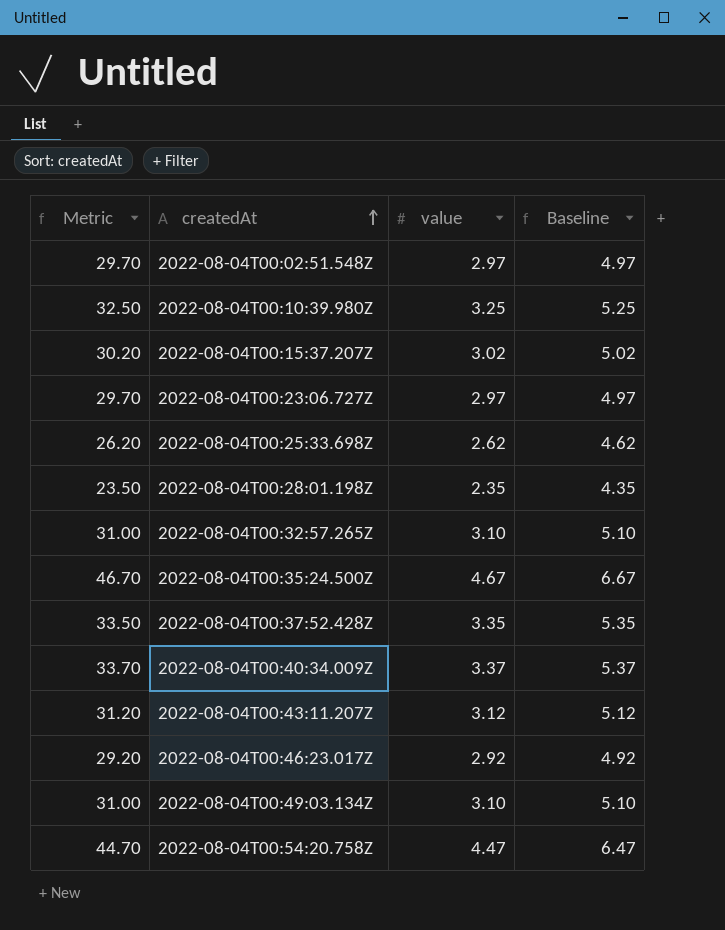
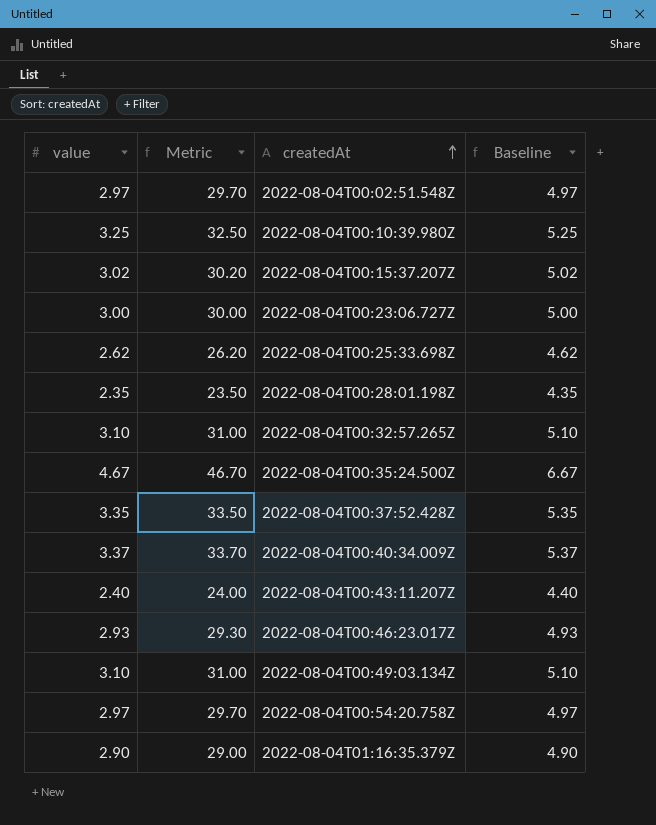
column value | position: 3 -> 1
2022-08-04T00:23:06.727Z | value: 2.97 -> 3.00
2022-08-04T00:23:06.727Z | Metric: 29.70 -> 30.00
2022-08-04T00:23:06.727Z | Baseline: 4.97 -> 5.00
2022-08-04T00:43:11.207Z | value: 3.12 -> 2.40
2022-08-04T00:43:11.207Z | Metric: 31.20 -> 24.00
2022-08-04T00:43:11.207Z | Baseline: 5.12 -> 4.40
2022-08-04T00:46:23.017Z | value: 2.92 -> 2.93
2022-08-04T00:46:23.017Z | Metric: 29.20 -> 29.30
2022-08-04T00:46:23.017Z | Baseline: 4.92 -> 4.93
2022-08-04T00:54:20.758Z | value: 4.47 -> 2.97
2022-08-04T00:54:20.758Z | Metric: 44.70 -> 29.70
2022-08-04T00:54:20.758Z | Baseline: 6.47 -> 4.97
row 2022-08-04T01:16:35.379Z: none -> 2.90 | 29.00 | 4.90

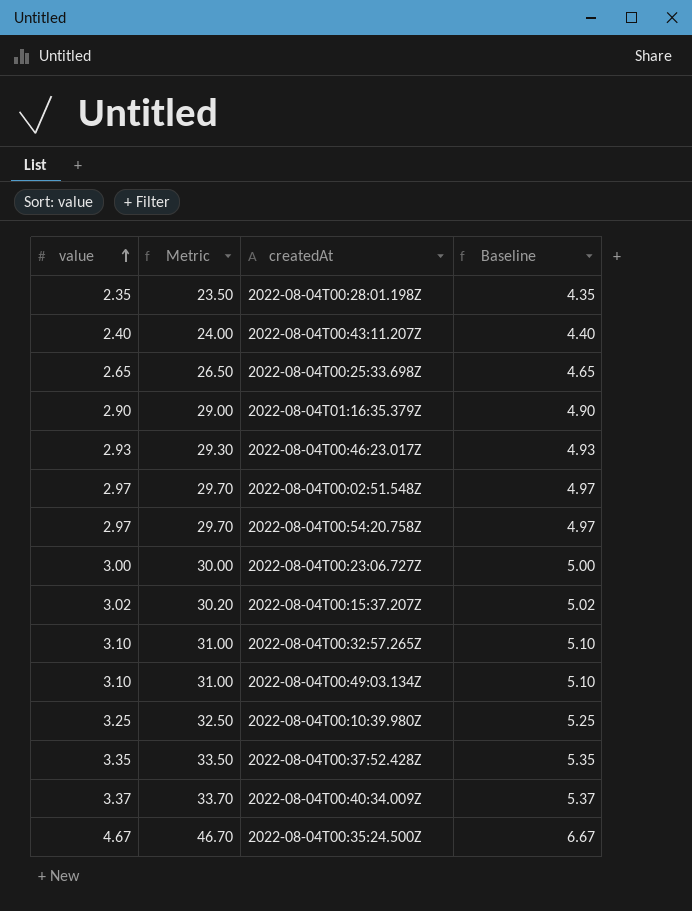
row order: createdAt ascending -> value ascending
2022-08-04T00:25:33.698Z | value: 2.62 -> 2.65
2022-08-04T00:25:33.698Z | Metric: 26.20 -> 26.50
2022-08-04T00:25:33.698Z | Baseline: 4.62 -> 4.65

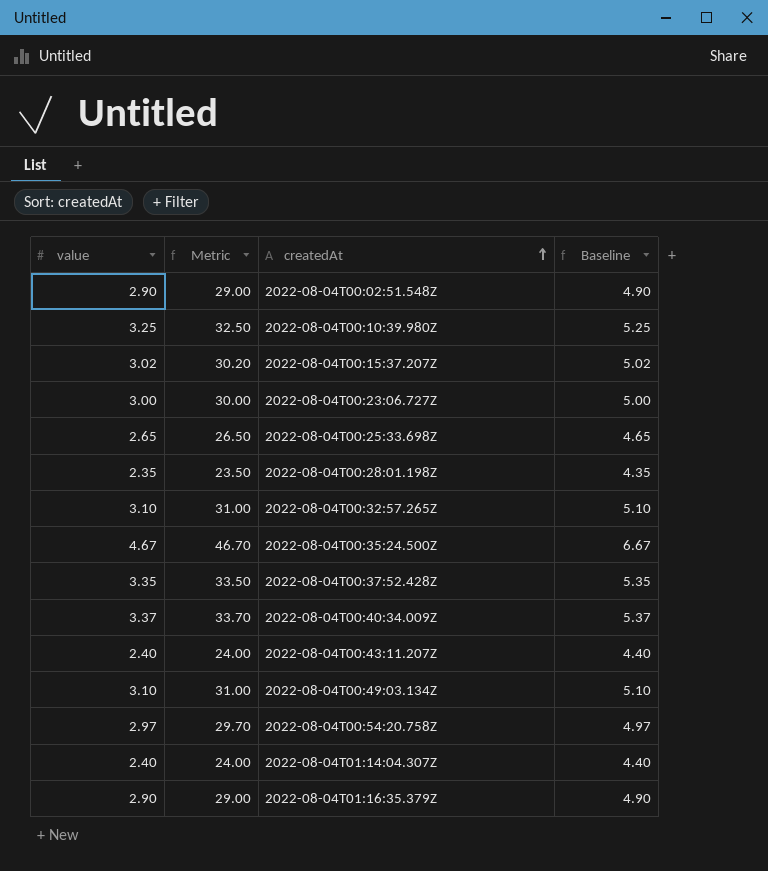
row order: value ascending -> createdAt ascending
row 2022-08-04T00:46:23.017Z: 2.93 | 29.30 | 4.93 -> none
2022-08-04T00:02:51.548Z | value: 2.97 -> 2.90
2022-08-04T00:02:51.548Z | Metric: 29.70 -> 29.00
2022-08-04T00:02:51.548Z | Baseline: 4.97 -> 4.90
row 2022-08-04T01:14:04.307Z: none -> 2.40 | 24.00 | 4.40

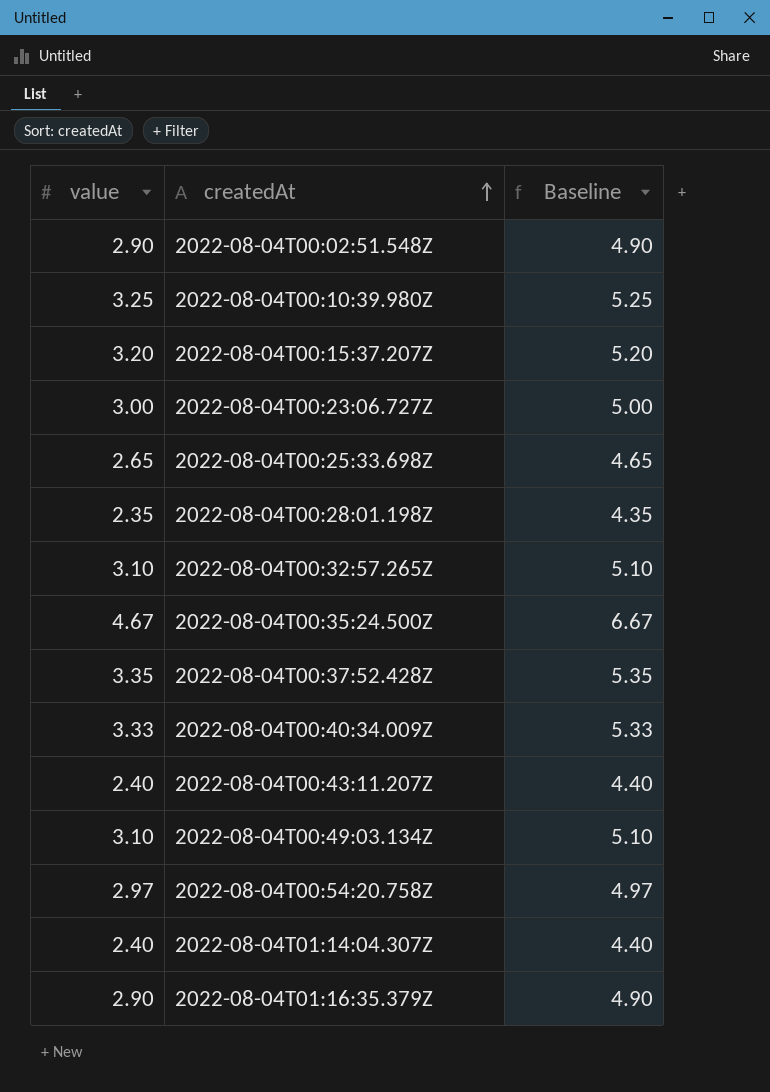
column Metric | formula: [value] * 10 -> none
2022-08-04T00:15:37.207Z | value: 3.02 -> 3.20
2022-08-04T00:15:37.207Z | Baseline: 5.02 -> 5.20
2022-08-04T00:40:34.009Z | value: 3.37 -> 3.33
2022-08-04T00:40:34.009Z | Baseline: 5.37 -> 5.33

